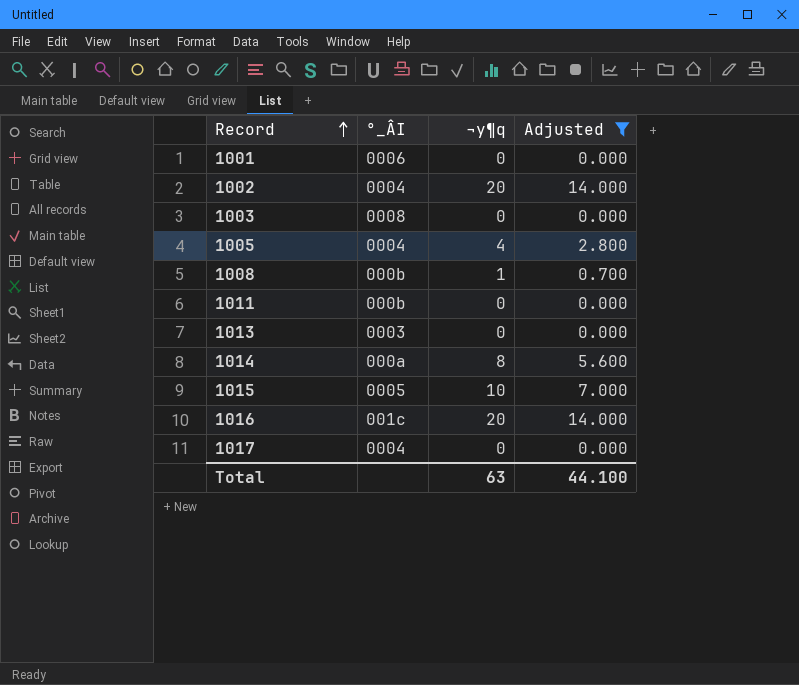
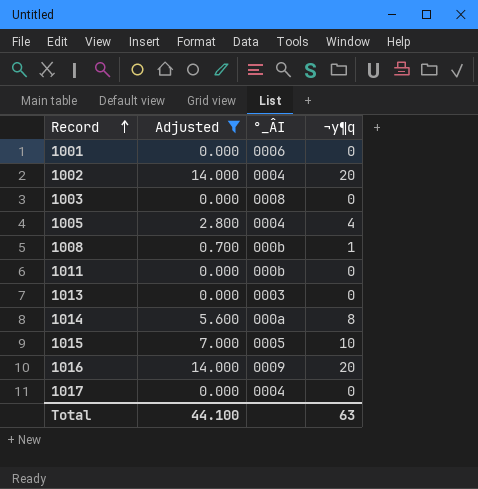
column Adjusted | position: 4 -> 2
1016 | °_ÂI: 001c -> 0009

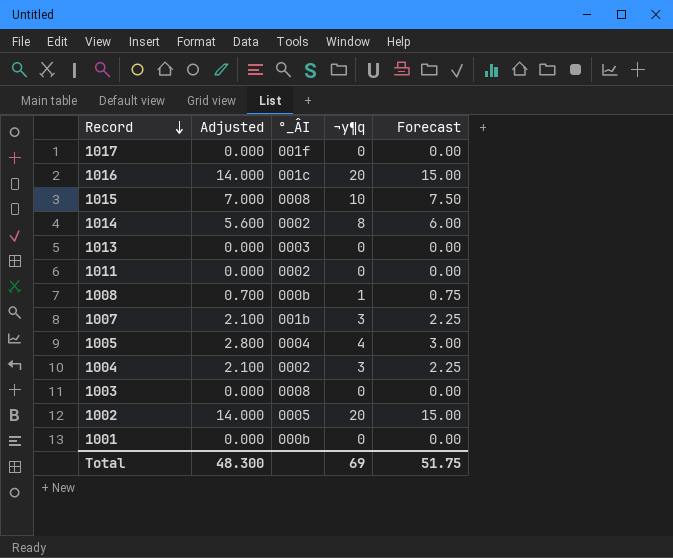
filter: Adjusted != 2.100 -> none
row order: Record ascending -> Record descending
column Forecast | formula: none -> [¬y¶q] * 0.75
1017 | °_ÂI: 0004 -> 001f
1016 | °_ÂI: 0009 -> 001c
1015 | °_ÂI: 0005 -> 0008
1014 | °_ÂI: 000a -> 0002
1011 | °_ÂI: 000b -> 0002
1002 | °_ÂI: 0004 -> 0005
1001 | °_ÂI: 0006 -> 000b
Total | Adjusted: 44.100 -> 48.300
Total | ¬y¶q: 63 -> 69

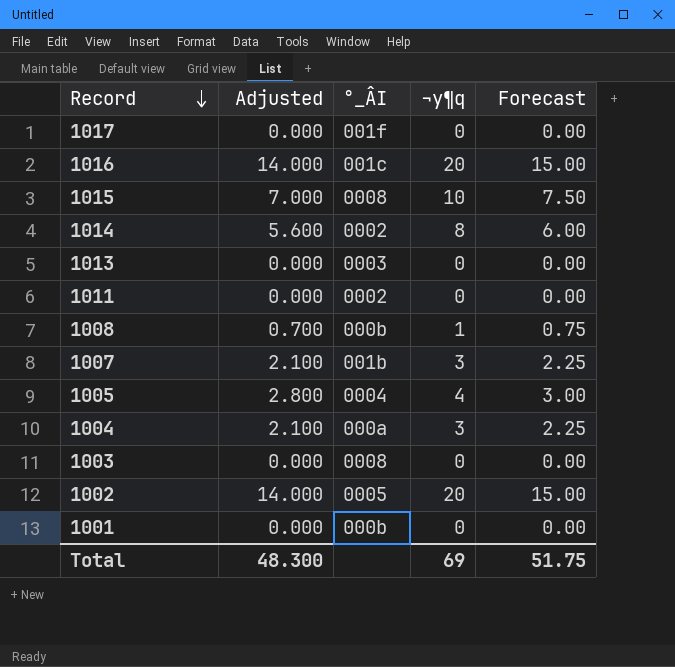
1004 | °_ÂI: 0002 -> 000a

